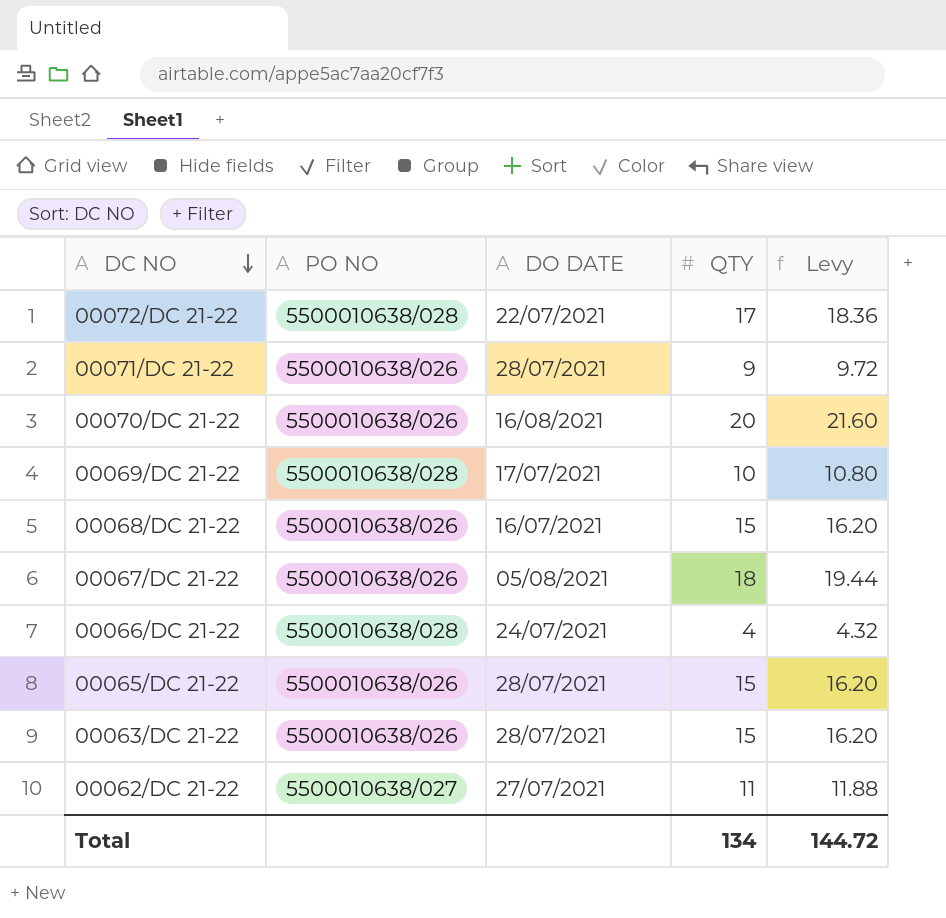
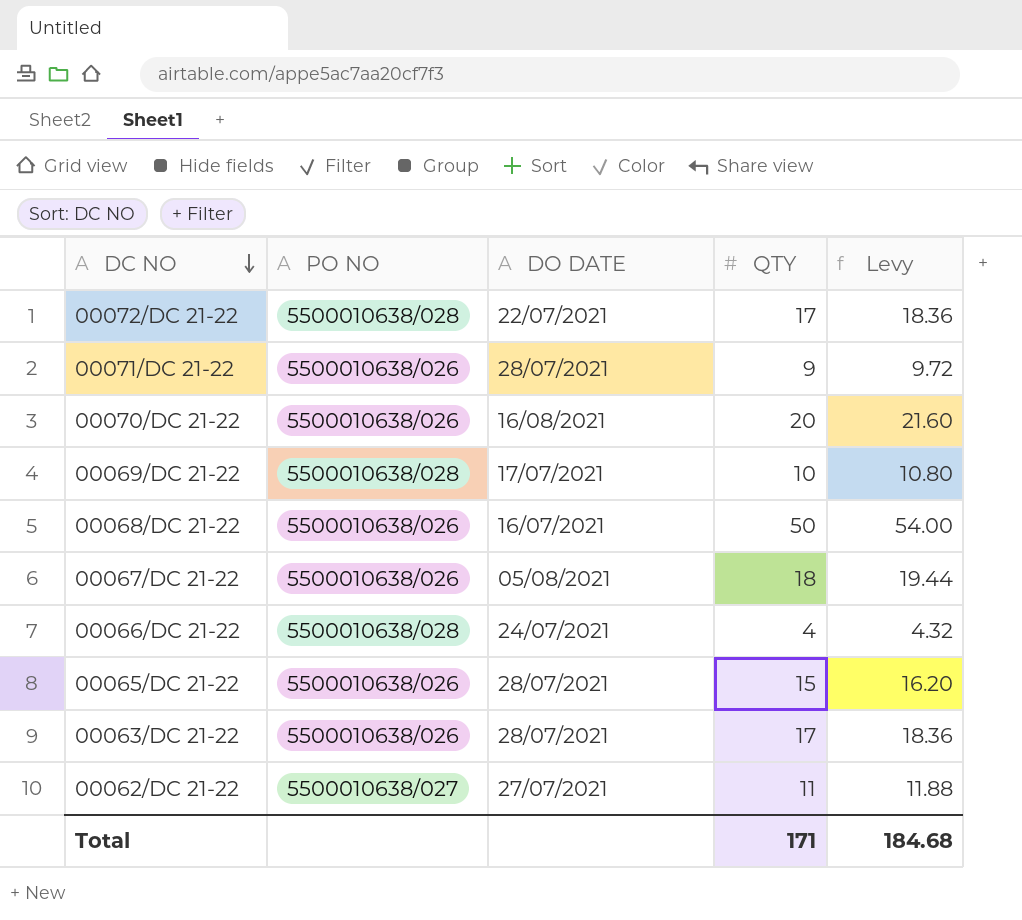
00068/DC 21-22 | QTY: 15 -> 50
00068/DC 21-22 | Levy: 16.20 -> 54.00
00063/DC 21-22 | QTY: 15 -> 17
00063/DC 21-22 | Levy: 16.20 -> 18.36
Total | QTY: 134 -> 171
Total | Levy: 144.72 -> 184.68

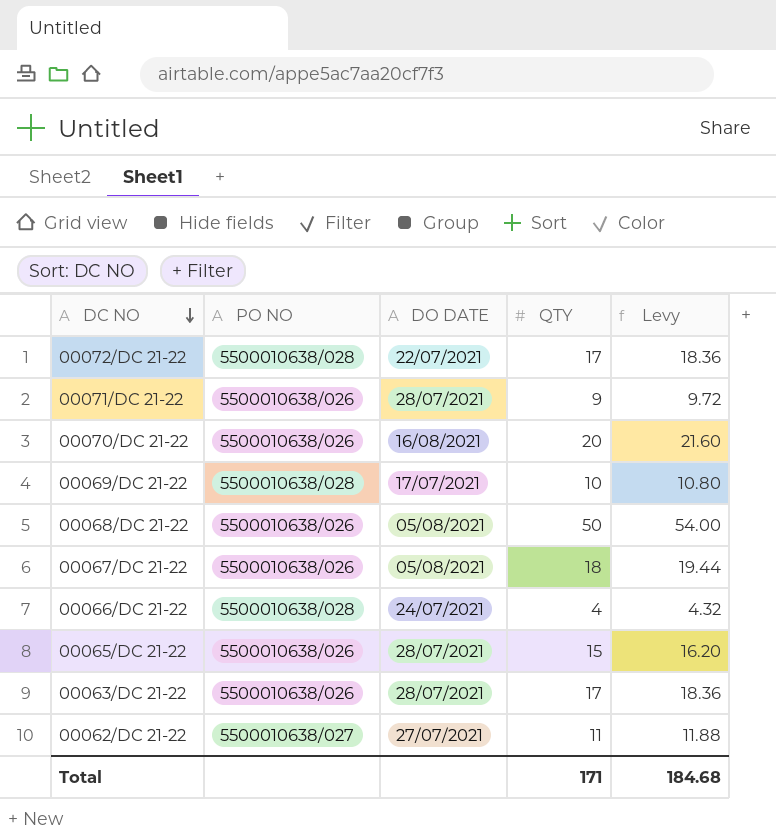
00068/DC 21-22 | DO DATE: 16/07/2021 -> 05/08/2021

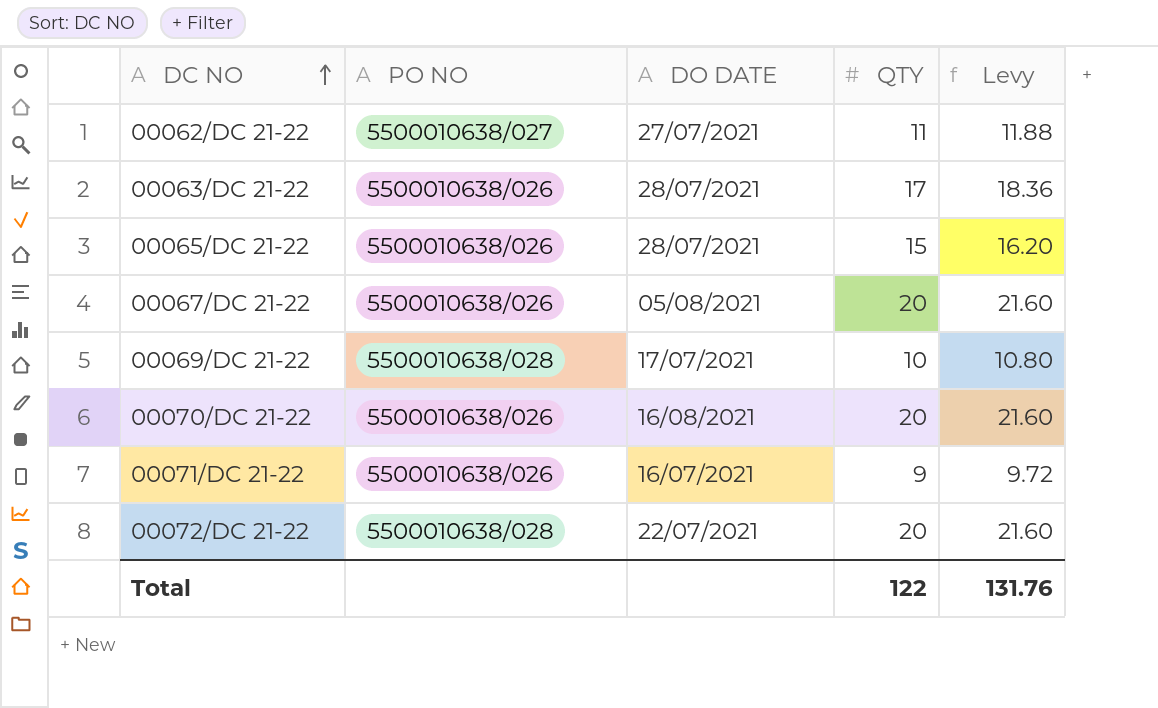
row order: DC NO descending -> DC NO ascending
row 00068/DC 21-22: 5500010638/026 | 05/08/2021 | 50 | 54.00 -> none
row 00066/DC 21-22: 5500010638/028 | 24/07/2021 | 4 | 4.32 -> none
00067/DC 21-22 | QTY: 18 -> 20
00067/DC 21-22 | Levy: 19.44 -> 21.60
00071/DC 21-22 | DO DATE: 28/07/2021 -> 16/07/2021
00072/DC 21-22 | QTY: 17 -> 20
00072/DC 21-22 | Levy: 18.36 -> 21.60
Total | QTY: 171 -> 122
Total | Levy: 184.68 -> 131.76

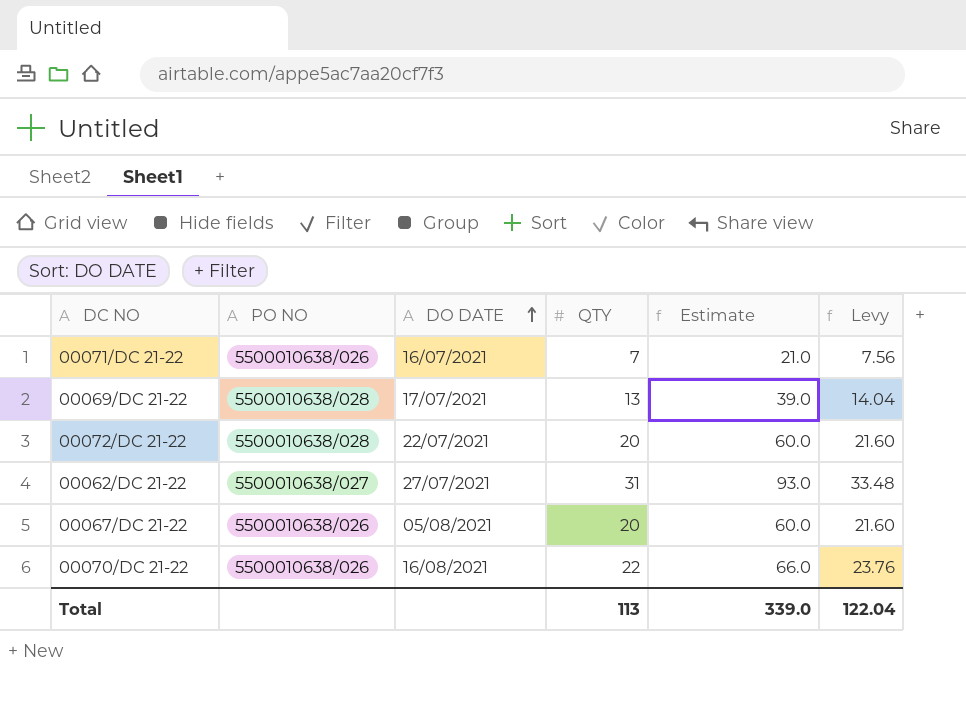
row order: DC NO ascending -> DO DATE ascending
column Estimate | formula: none -> [QTY] * 3
row 00063/DC 21-22: 5500010638/026 | 28/07/2021 | 17 | 18.36 -> none
row 00065/DC 21-22: 5500010638/026 | 28/07/2021 | 15 | 16.20 -> none
00071/DC 21-22 | QTY: 9 -> 7
00071/DC 21-22 | Levy: 9.72 -> 7.56
00069/DC 21-22 | QTY: 10 -> 13
00069/DC 21-22 | Levy: 10.80 -> 14.04
00062/DC 21-22 | QTY: 11 -> 31
00062/DC 21-22 | Levy: 11.88 -> 33.48
00070/DC 21-22 | QTY: 20 -> 22
00070/DC 21-22 | Levy: 21.60 -> 23.76
Total | QTY: 122 -> 113
Total | Levy: 131.76 -> 122.04

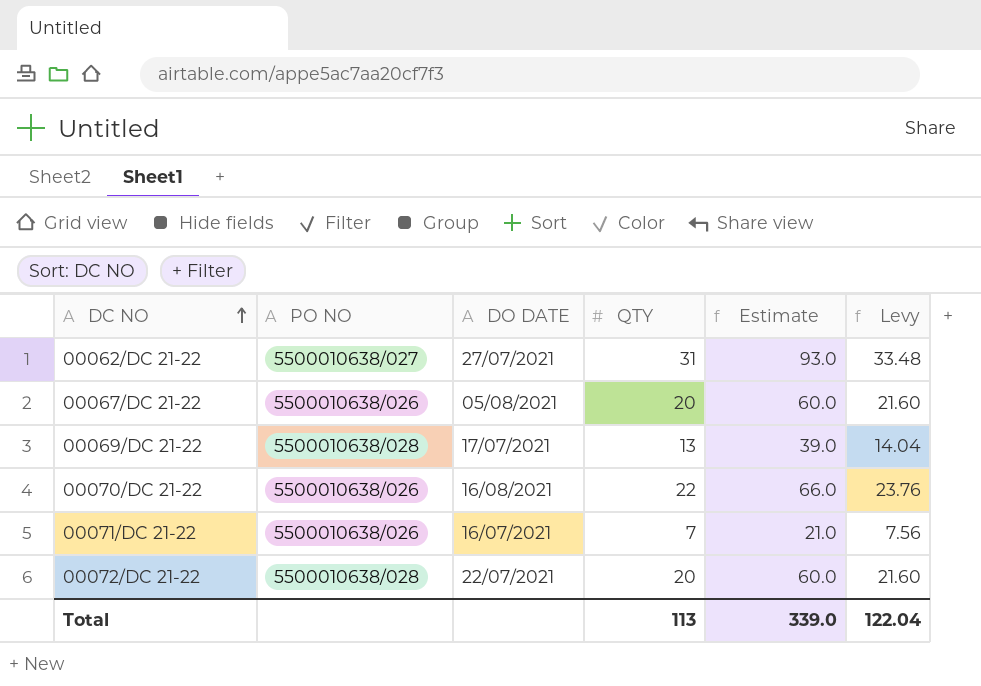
row order: DO DATE ascending -> DC NO ascending

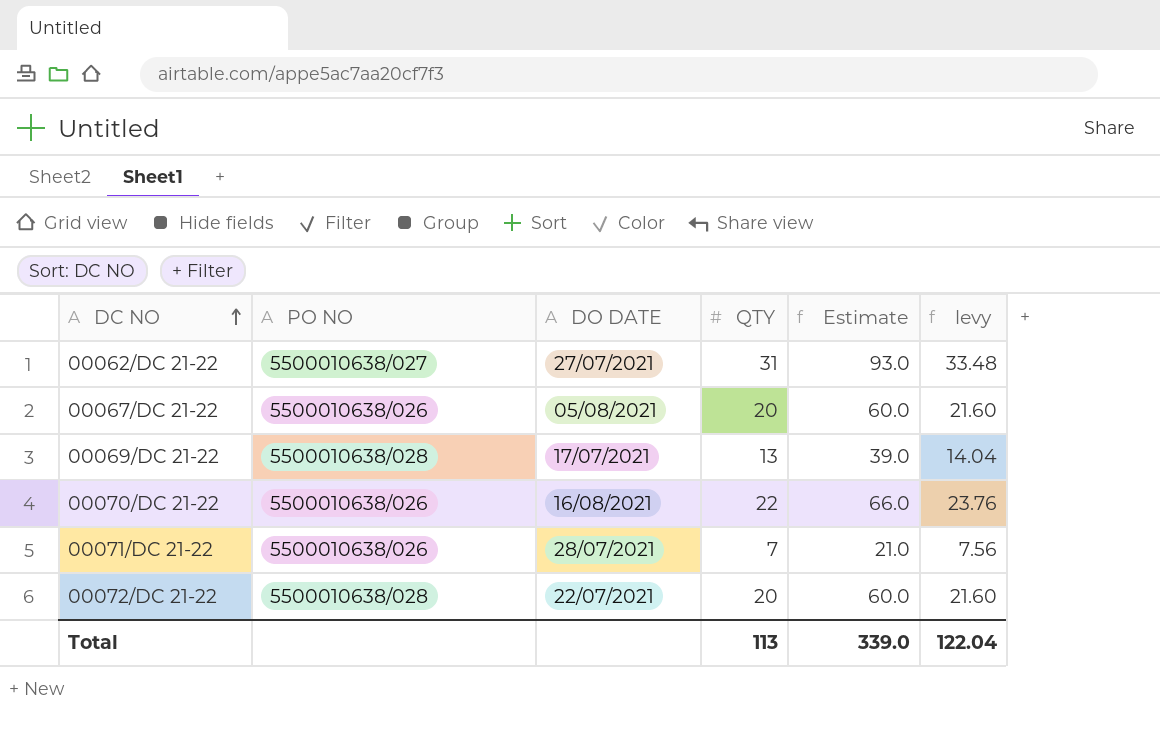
column name: Levy -> levy
00071/DC 21-22 | DO DATE: 16/07/2021 -> 28/07/2021

